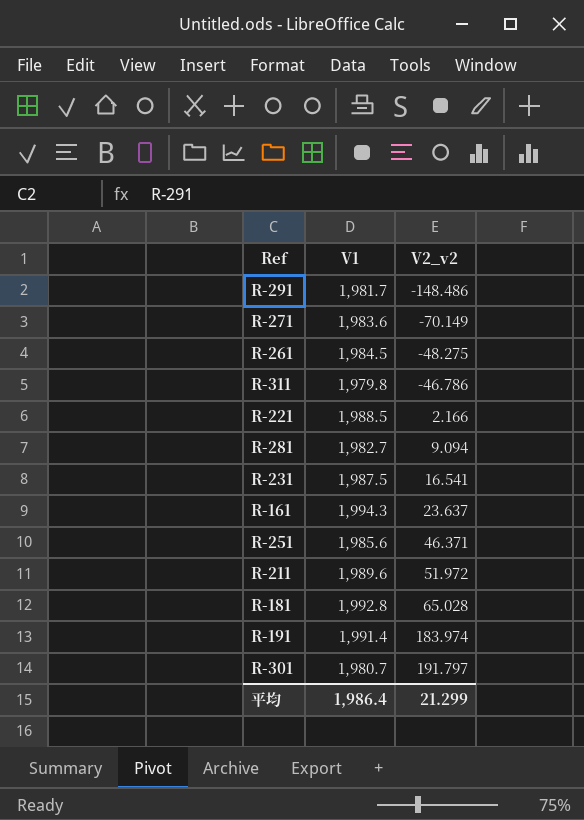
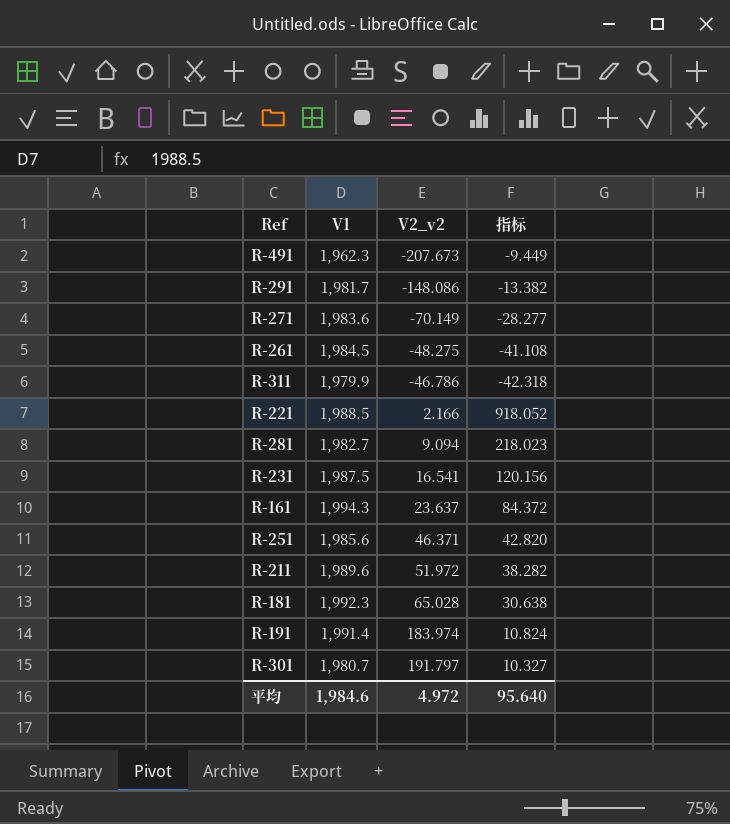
column 指标 | formula: none -> [V1] / [V2_v2]
row R-491: none -> 1,962.3 | -207.673 | -9.449
R-291 | V2_v2: -148.486 -> -148.086
R-311 | V1: 1,979.8 -> 1,979.9
R-181 | V1: 1,992.8 -> 1,992.3
平均 | V1: 1,986.4 -> 1,984.6
平均 | V2_v2: 21.299 -> 4.972

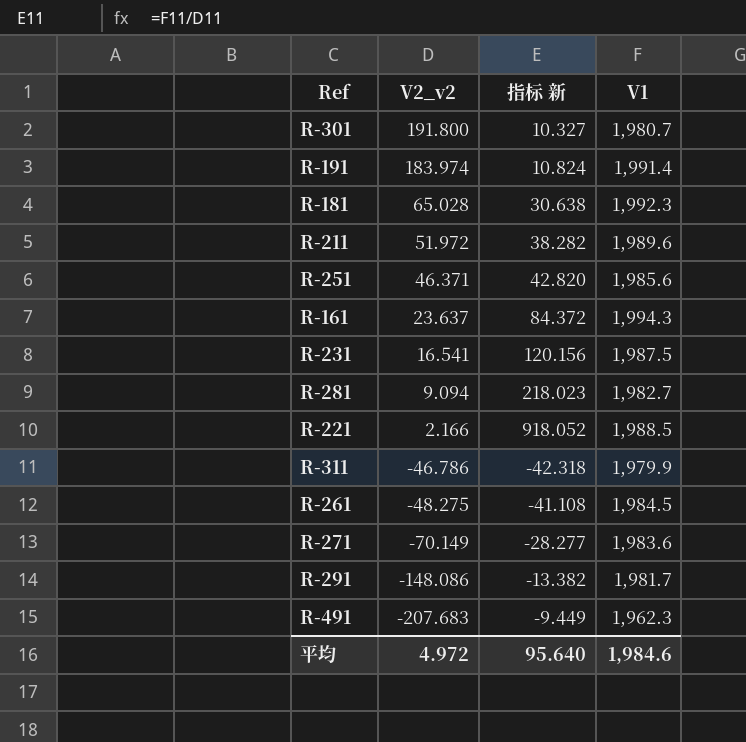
row order: V2_v2 ascending -> V2_v2 descending
column name: 指标 -> 指标 新
column V1 | position: 2 -> 4
R-301 | V2_v2: 191.797 -> 191.800
R-491 | V2_v2: -207.673 -> -207.683

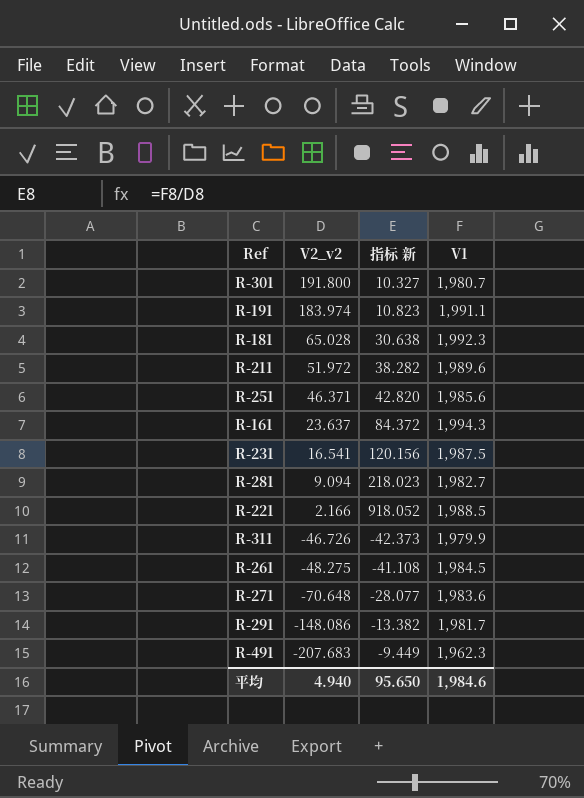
R-191 | 指标 新: 10.824 -> 10.823
R-191 | V1: 1,991.4 -> 1,991.1
R-311 | V2_v2: -46.786 -> -46.726
R-311 | 指标 新: -42.318 -> -42.373
R-271 | V2_v2: -70.149 -> -70.648
R-271 | 指标 新: -28.277 -> -28.077
平均 | V2_v2: 4.972 -> 4.940
平均 | 指标 新: 95.640 -> 95.650

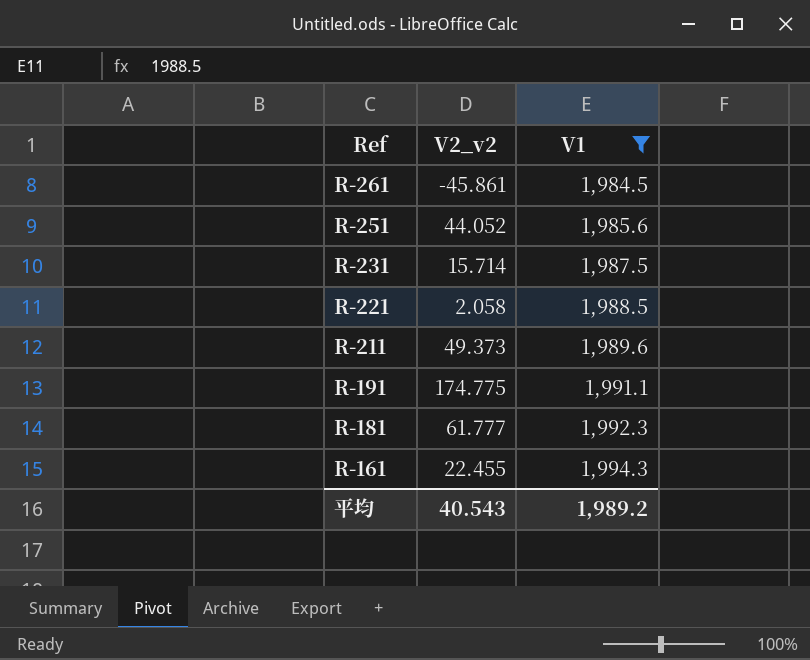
filter: none -> V1 >= 1,984.5
row order: V2_v2 descending -> Ref descending
column 指标 新 | formula: [V1] / [V2_v2] -> none
R-261 | V2_v2: -48.275 -> -45.861
R-251 | V2_v2: 46.371 -> 44.052
R-231 | V2_v2: 16.541 -> 15.714
R-221 | V2_v2: 2.166 -> 2.058
R-211 | V2_v2: 51.972 -> 49.373
R-191 | V2_v2: 183.974 -> 174.775
R-181 | V2_v2: 65.028 -> 61.777
R-161 | V2_v2: 23.637 -> 22.455
平均 | V2_v2: 4.940 -> 40.543
平均 | V1: 1,984.6 -> 1,989.2

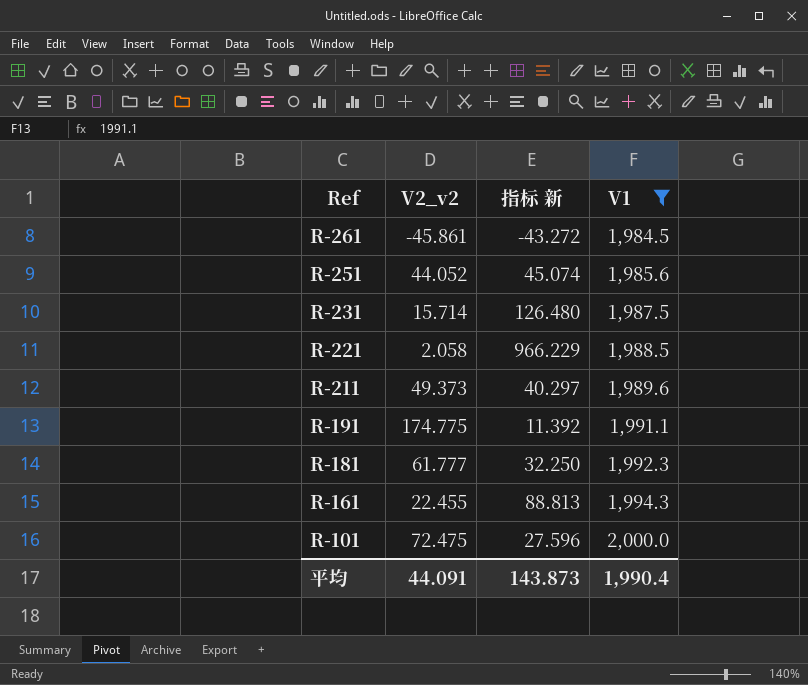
column 指标 新 | formula: none -> [V1] / [V2_v2]
row R-101: none -> 72.475 | 27.596 | 2,000.0
平均 | V2_v2: 40.543 -> 44.091
平均 | V1: 1,989.2 -> 1,990.4

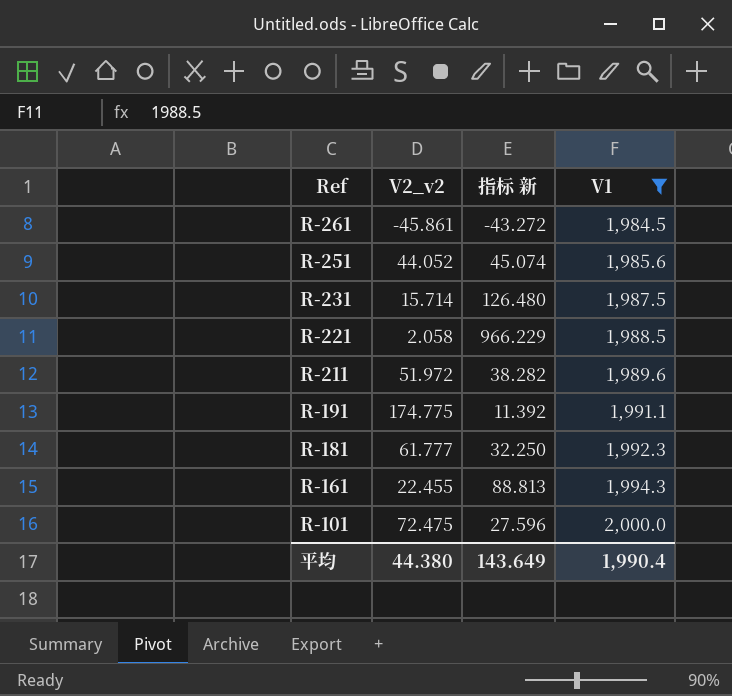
R-211 | V2_v2: 49.373 -> 51.972
R-211 | 指标 新: 40.297 -> 38.282
平均 | V2_v2: 44.091 -> 44.380
平均 | 指标 新: 143.873 -> 143.649

